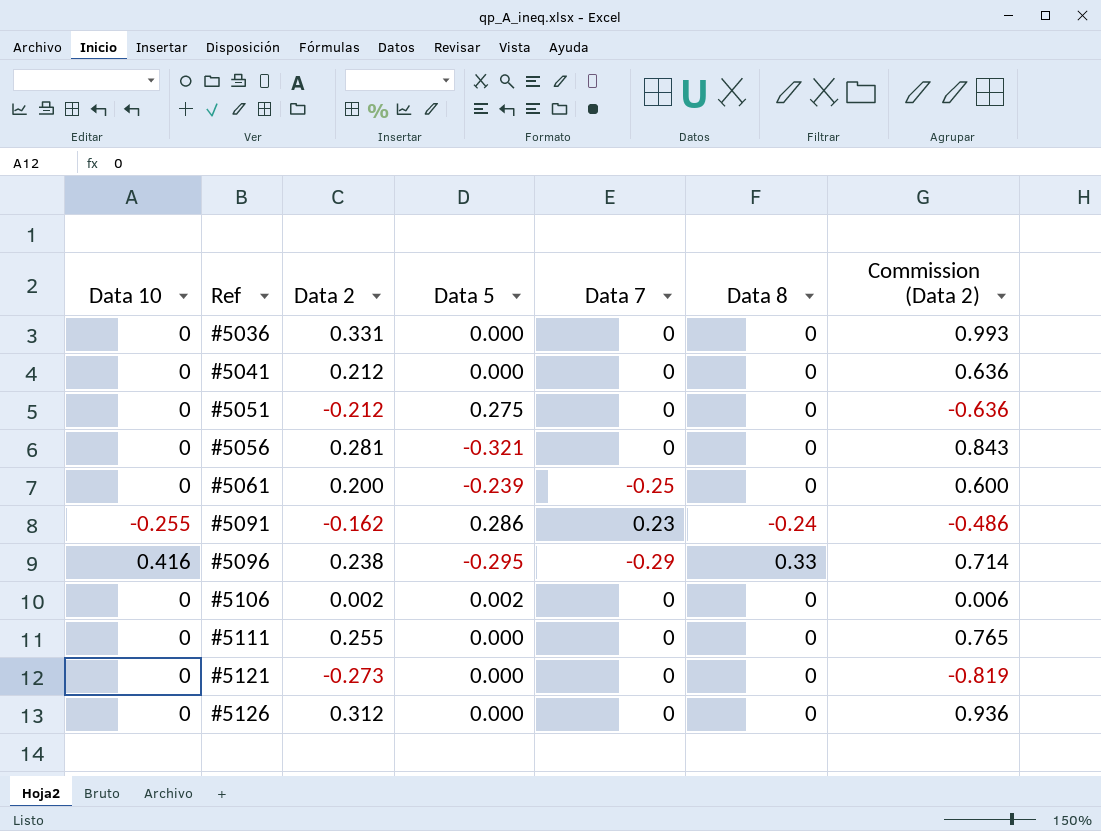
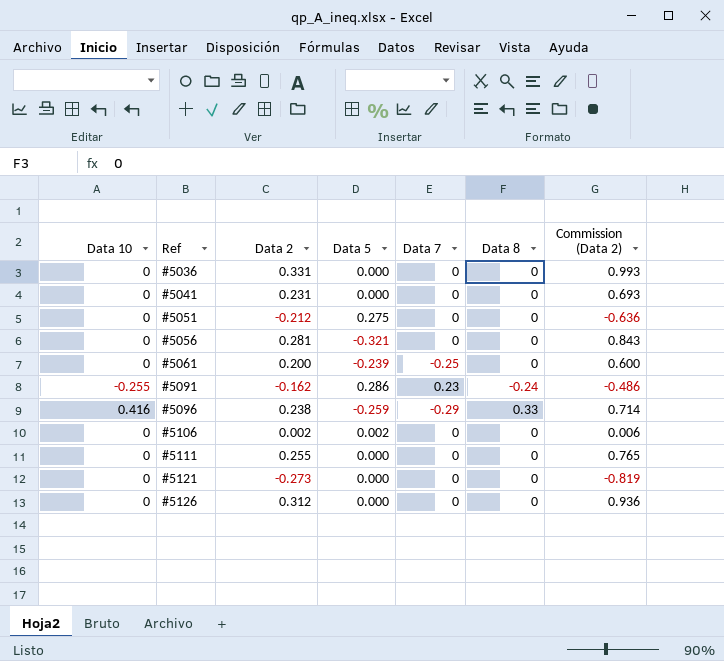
#5041 | Data 2: 0.212 -> 0.231
#5041 | Commission (Data 2): 0.636 -> 0.693
#5096 | Data 5: -0.295 -> -0.259

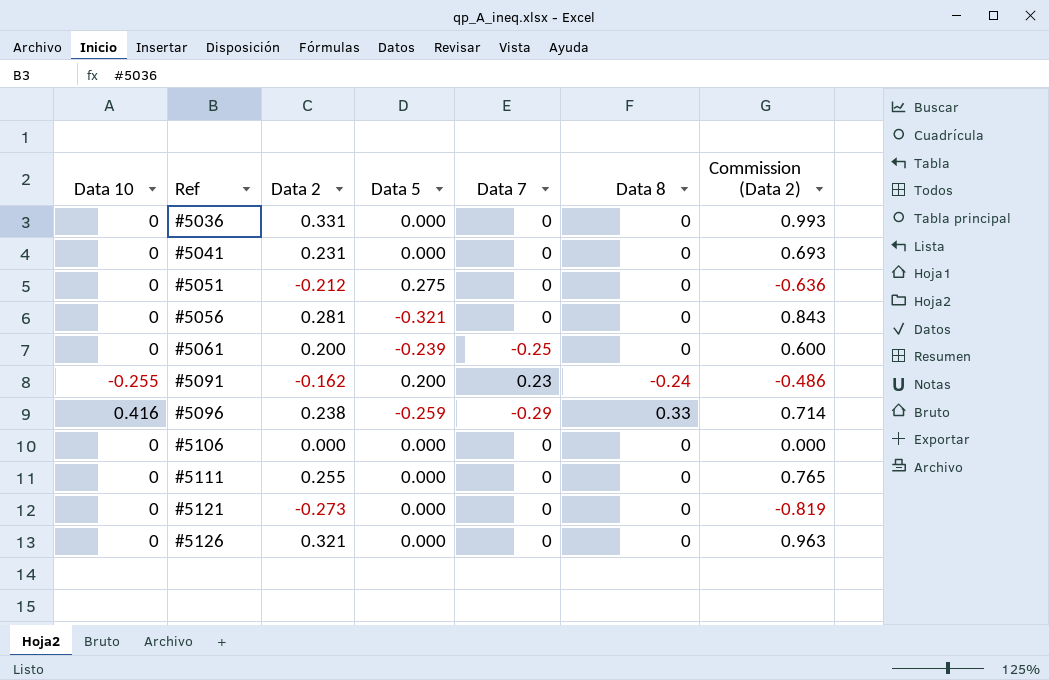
#5091 | Data 5: 0.286 -> 0.200
#5106 | Data 2: 0.002 -> 0.000
#5106 | Data 5: 0.002 -> 0.000
#5106 | Commission (Data 2): 0.006 -> 0.000
#5126 | Data 2: 0.312 -> 0.321
#5126 | Commission (Data 2): 0.936 -> 0.963

